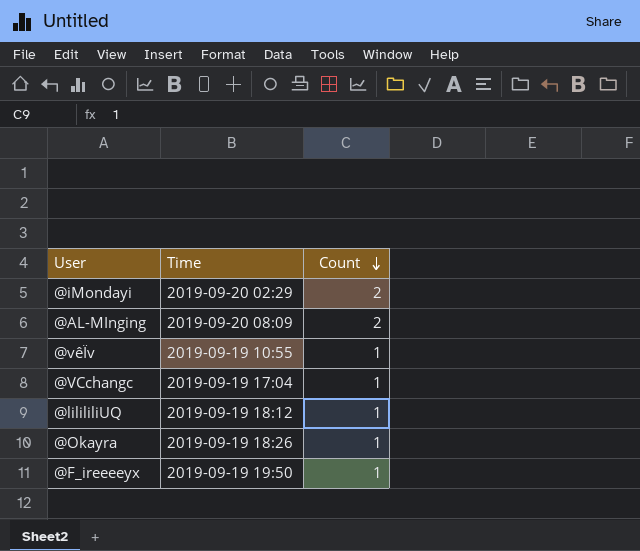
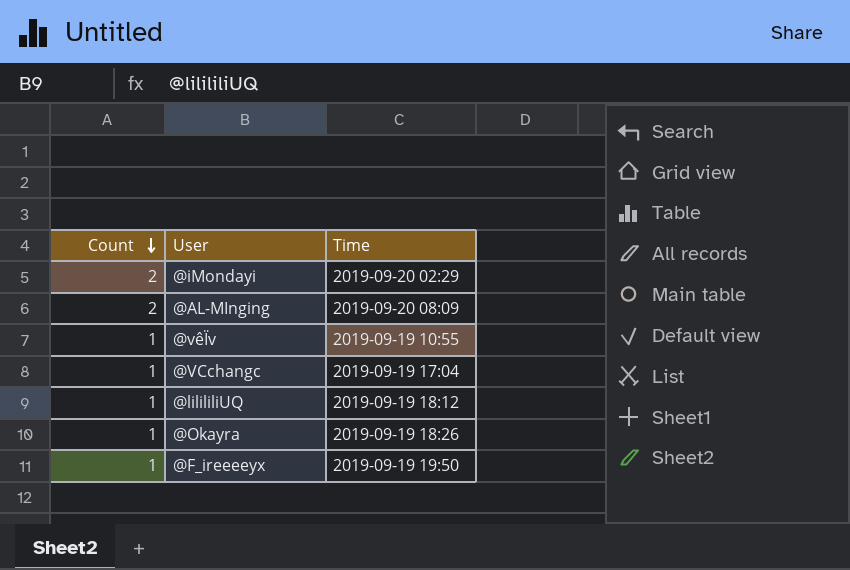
column Count | position: 3 -> 1

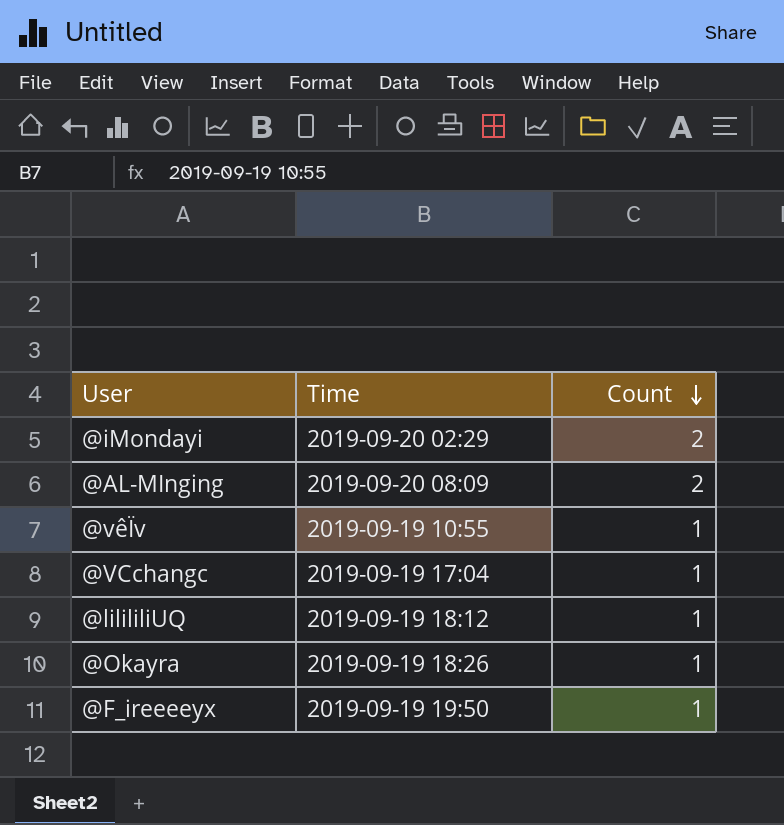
column Count | position: 1 -> 3

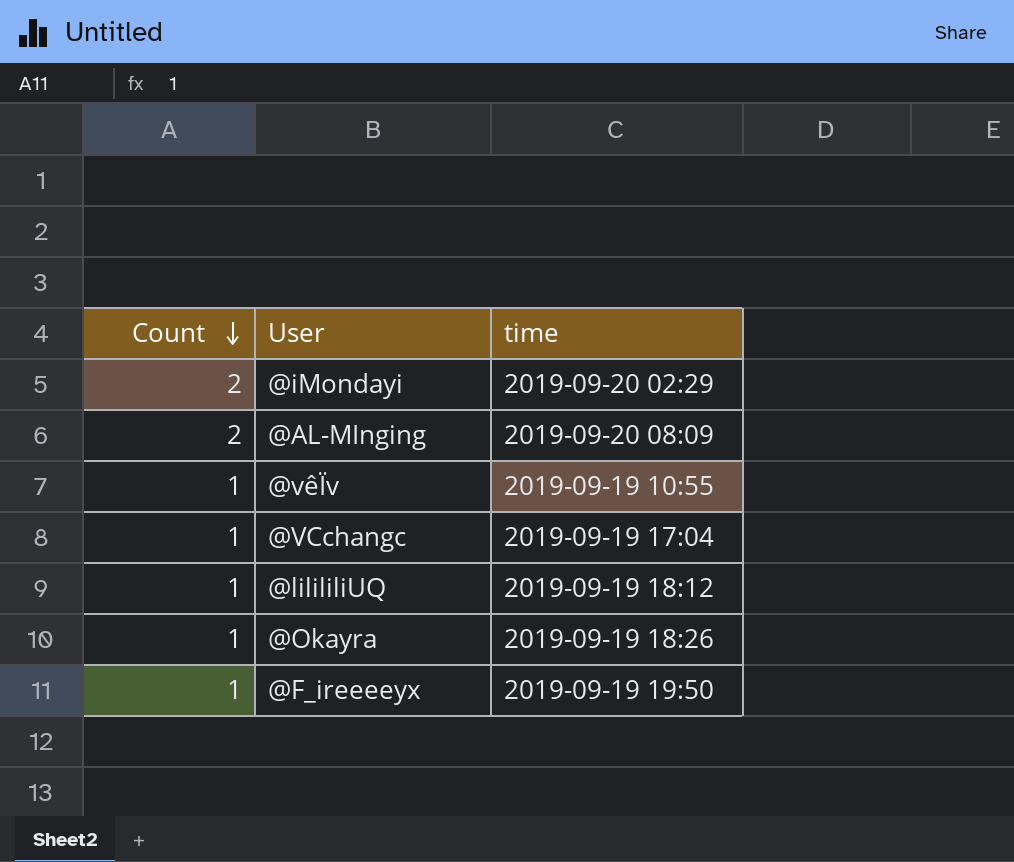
column Count | position: 3 -> 1
column name: Time -> time

